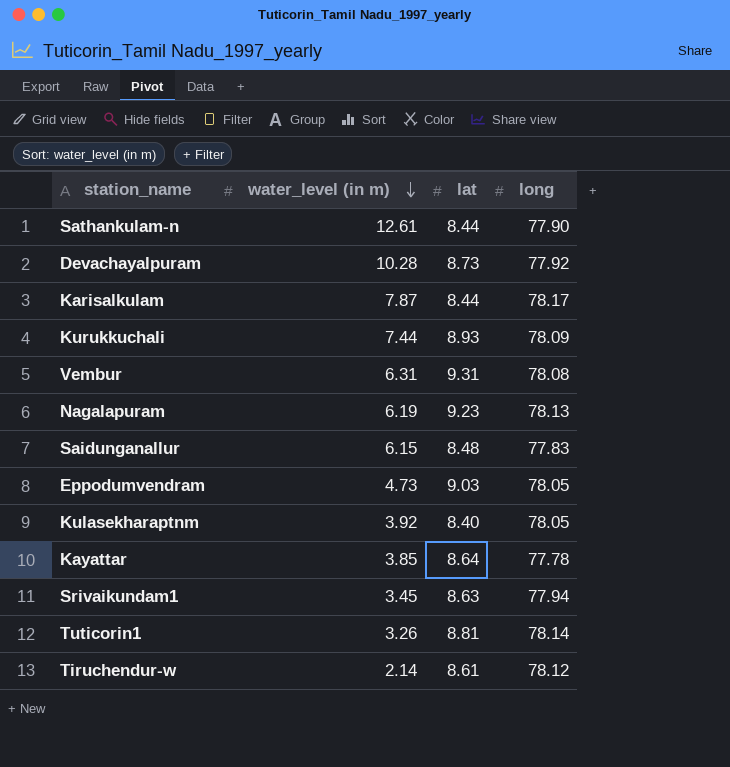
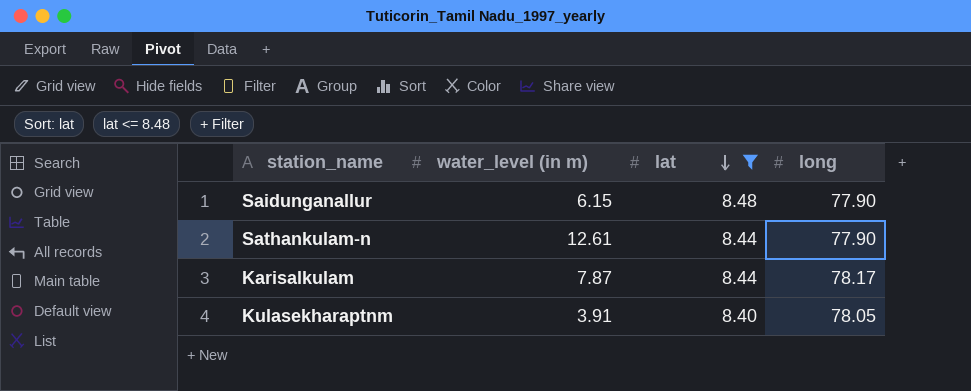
filter: none -> lat <= 8.48
row order: water_level (in m) descending -> lat descending
Saidunganallur | long: 77.83 -> 77.90
Kulasekharaptnm | water_level (in m): 3.92 -> 3.91

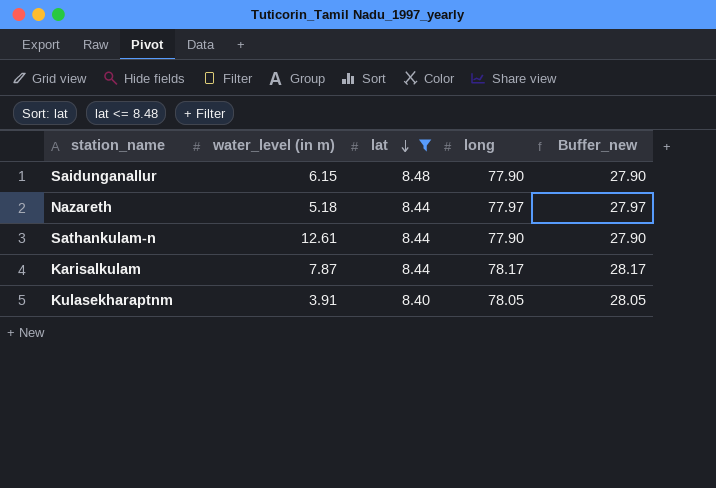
column Buffer_new | formula: none -> [long] - 50
row Nazareth: none -> 5.18 | 8.44 | 77.97 | 27.97

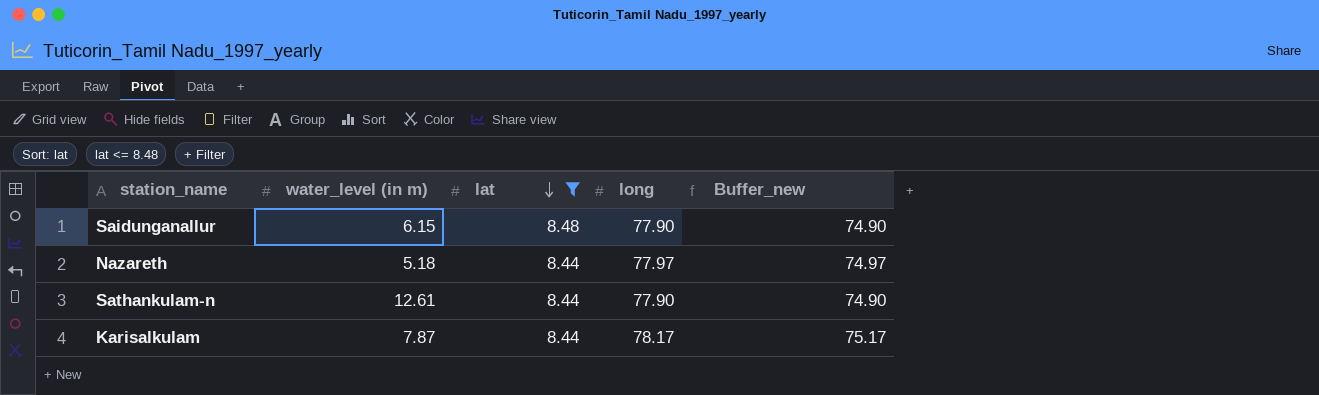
column Buffer_new | formula: [long] - 50 -> [long] - 3
row Kulasekharaptnm: 3.91 | 8.40 | 78.05 | 28.05 -> none

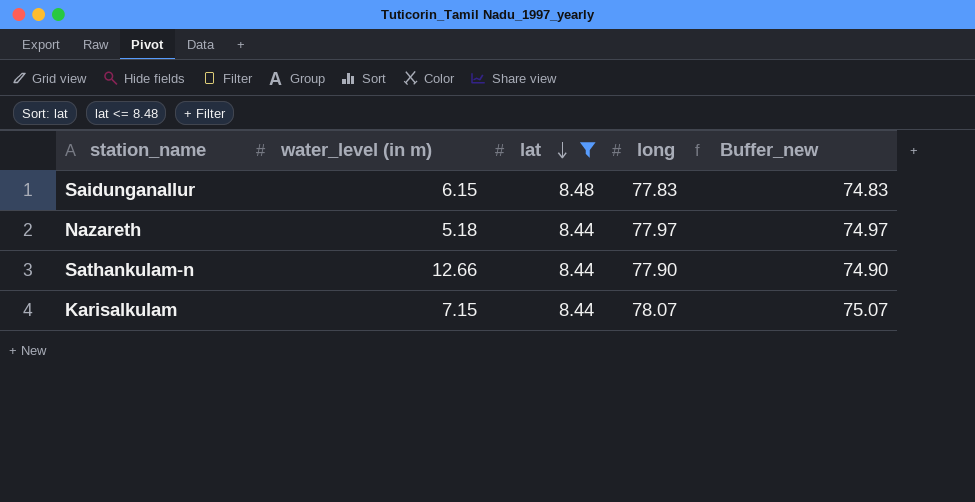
Saidunganallur | long: 77.90 -> 77.83
Saidunganallur | Buffer_new: 74.90 -> 74.83
Sathankulam-n | water_level (in m): 12.61 -> 12.66
Karisalkulam | water_level (in m): 7.87 -> 7.15
Karisalkulam | long: 78.17 -> 78.07
Karisalkulam | Buffer_new: 75.17 -> 75.07

